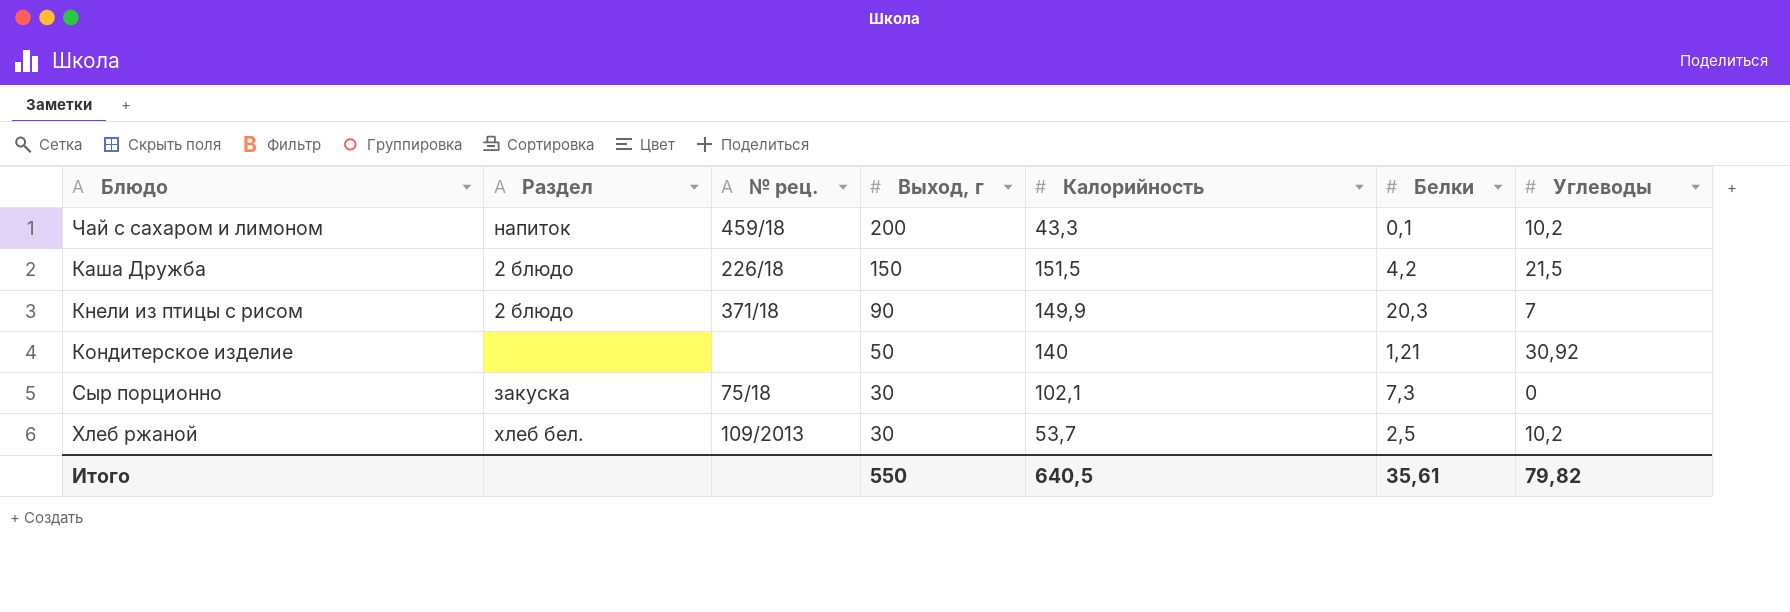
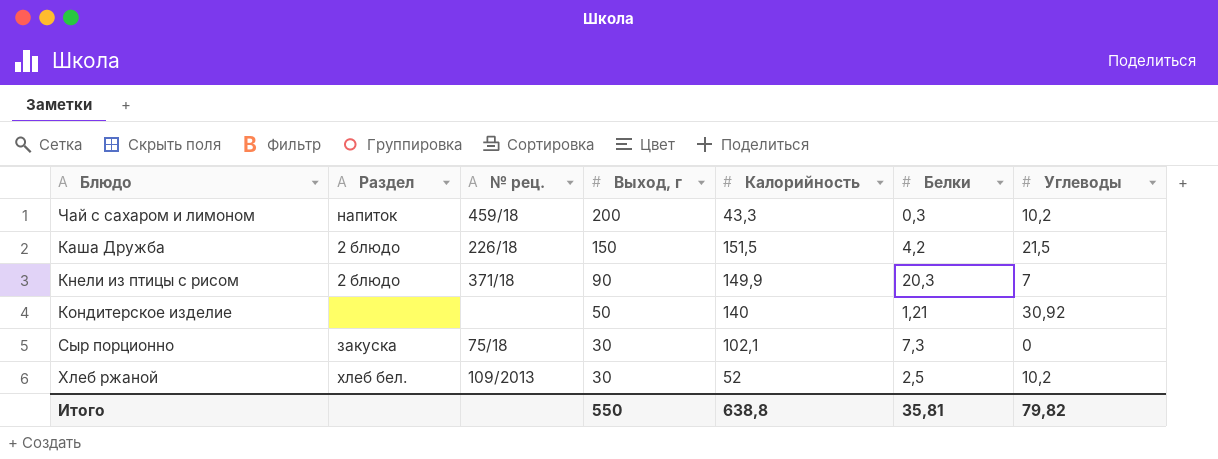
Чай с сахаром и лимоном | Белки: 0,1 -> 0,3
Хлеб ржаной | Калорийность: 53,7 -> 52
Итого | Калорийность: 640,5 -> 638,8
Итого | Белки: 35,61 -> 35,81

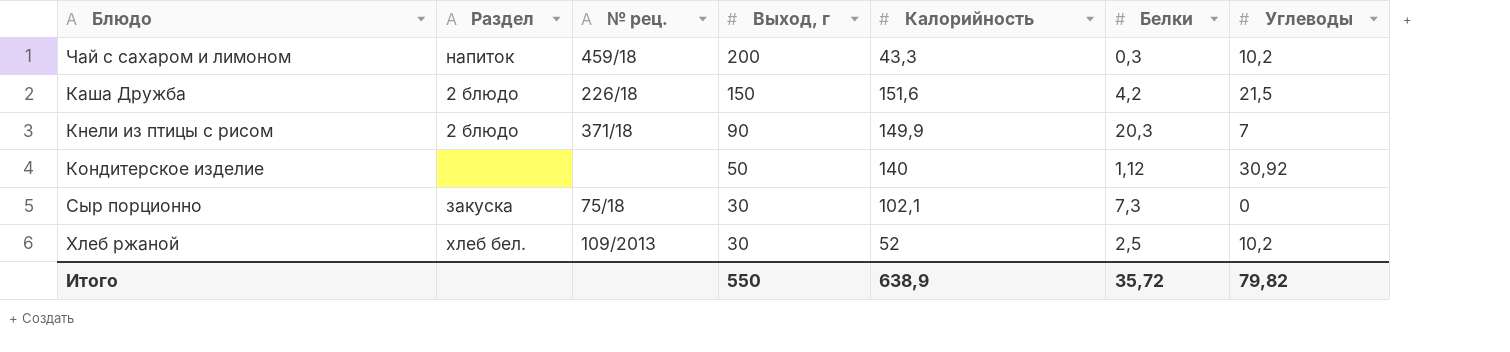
Каша Дружба | Калорийность: 151,5 -> 151,6
Кондитерское изделие | Белки: 1,21 -> 1,12
Итого | Калорийность: 638,8 -> 638,9
Итого | Белки: 35,81 -> 35,72

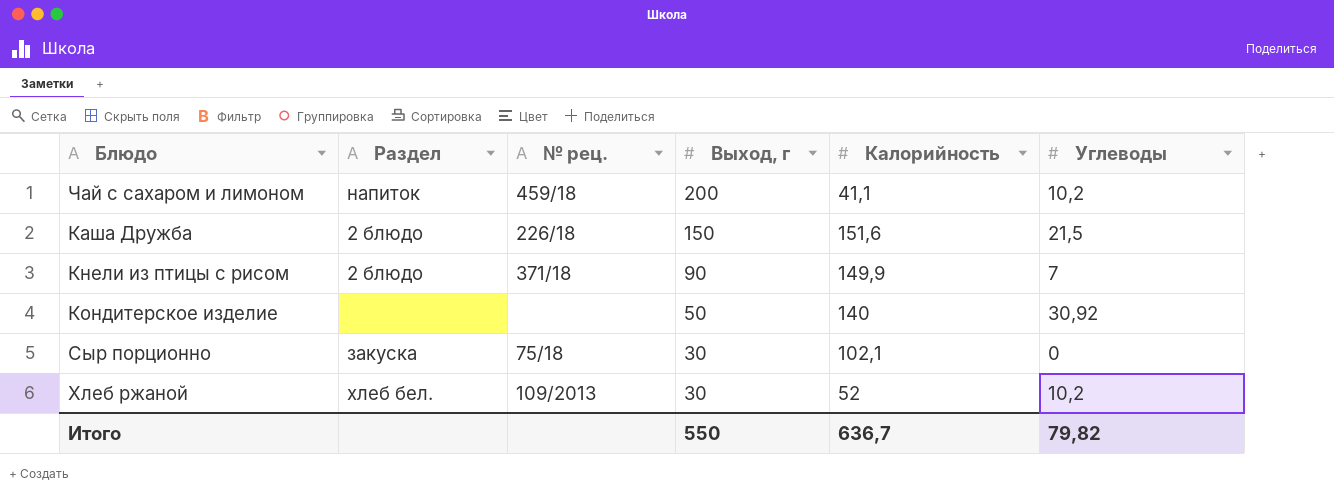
column Белки | position: 6 -> none
Чай с сахаром и лимоном | Калорийность: 43,3 -> 41,1
Итого | Калорийность: 638,9 -> 636,7

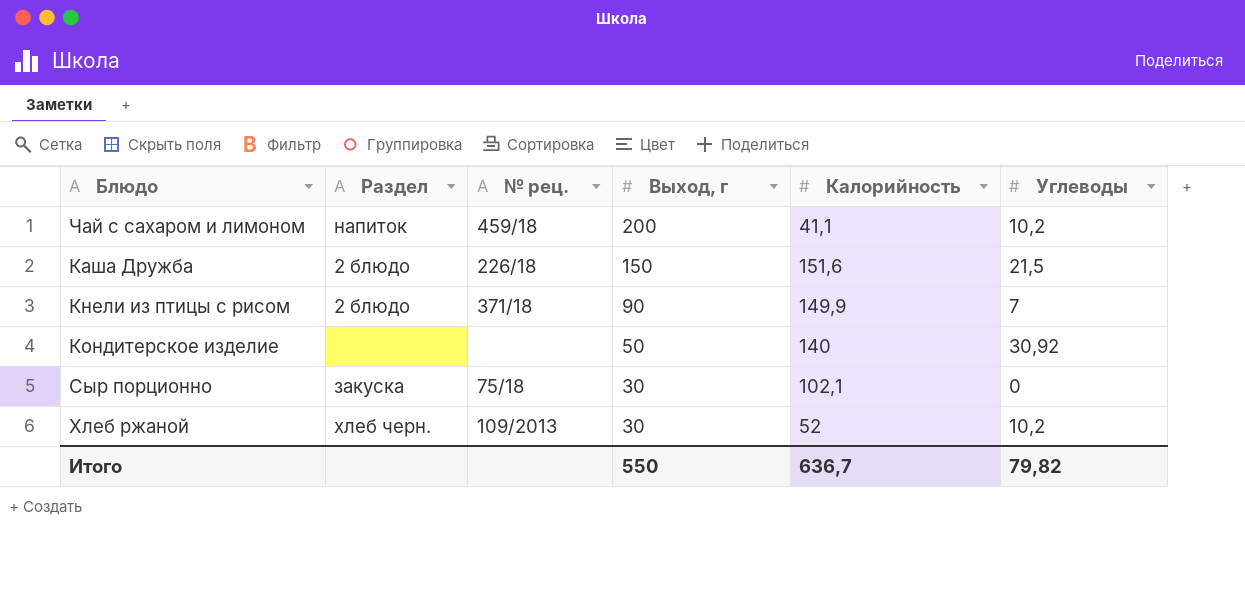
Хлеб ржаной | Раздел: хлеб бел. -> хлеб черн.

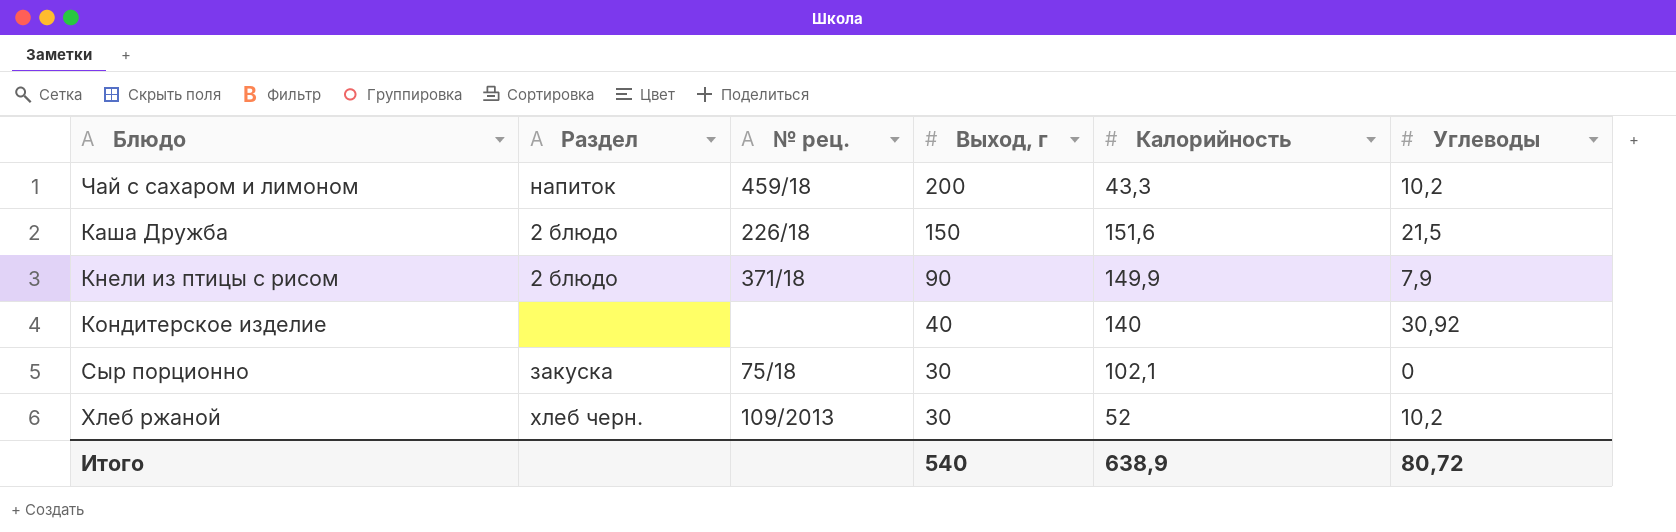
Чай с сахаром и лимоном | Калорийность: 41,1 -> 43,3
Кнели из птицы с рисом | Углеводы: 7 -> 7,9
Кондитерское изделие | Выход, г: 50 -> 40
Итого | Выход, г: 550 -> 540
Итого | Калорийность: 636,7 -> 638,9
Итого | Углеводы: 79,82 -> 80,72

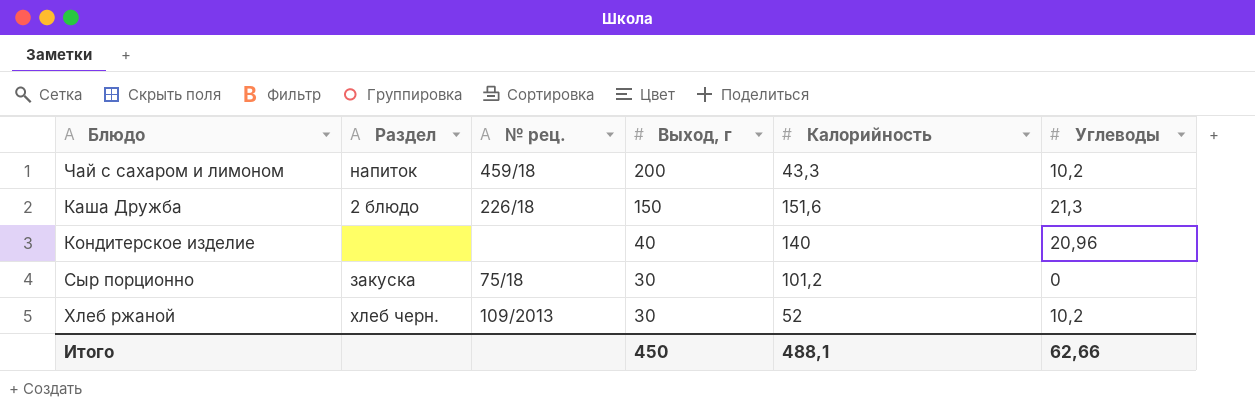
row Кнели из птицы с рисом: 2 блюдо | 371/18 | 90 | 149,9 | 7,9 -> none
Каша Дружба | Углеводы: 21,5 -> 21,3
Кондитерское изделие | Углеводы: 30,92 -> 20,96
Сыр порционно | Калорийность: 102,1 -> 101,2
Итого | Выход, г: 540 -> 450
Итого | Калорийность: 638,9 -> 488,1
Итого | Углеводы: 80,72 -> 62,66

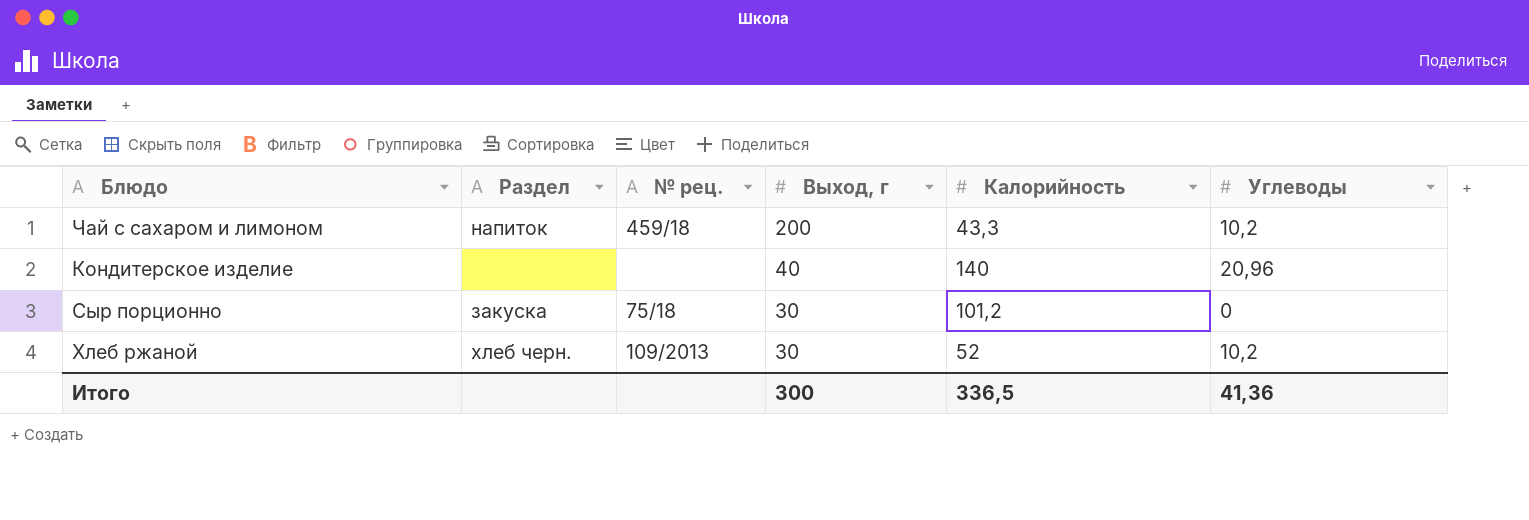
row Каша Дружба: 2 блюдо | 226/18 | 150 | 151,6 | 21,3 -> none
Итого | Выход, г: 450 -> 300
Итого | Калорийность: 488,1 -> 336,5
Итого | Углеводы: 62,66 -> 41,36

